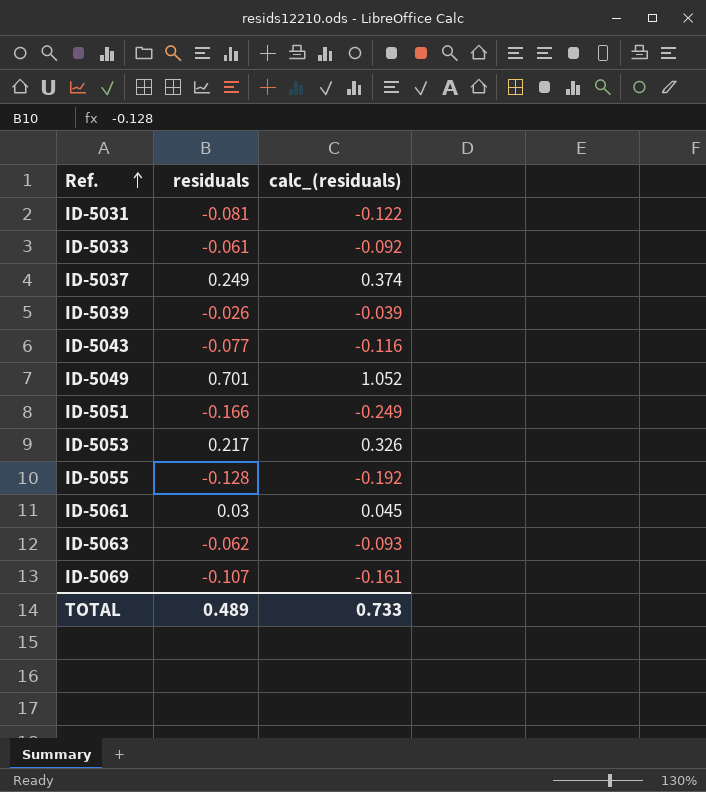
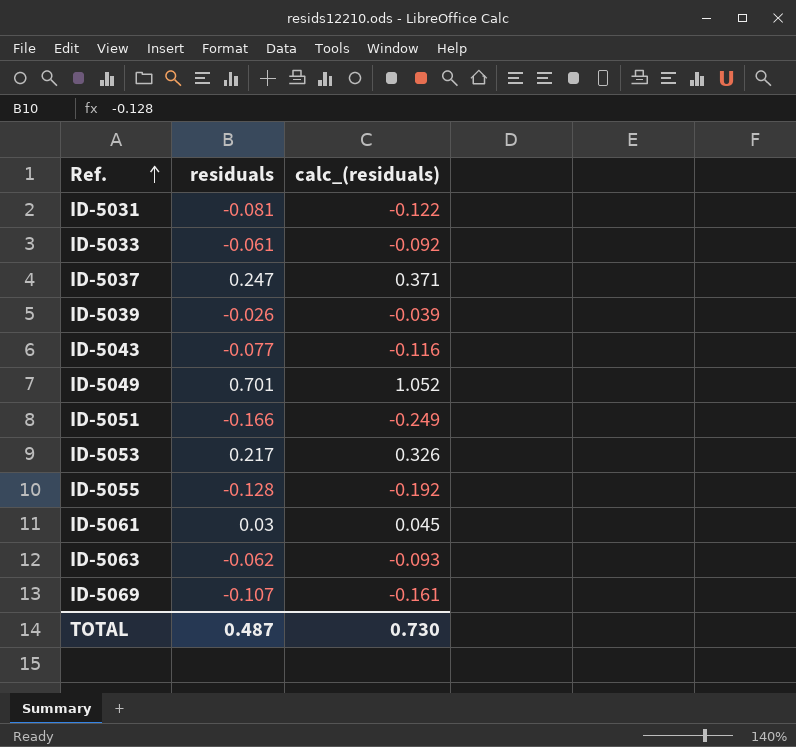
ID-5037 | residuals: 0.249 -> 0.247
ID-5037 | calc_(residuals): 0.374 -> 0.371
TOTAL | residuals: 0.489 -> 0.487
TOTAL | calc_(residuals): 0.733 -> 0.730

